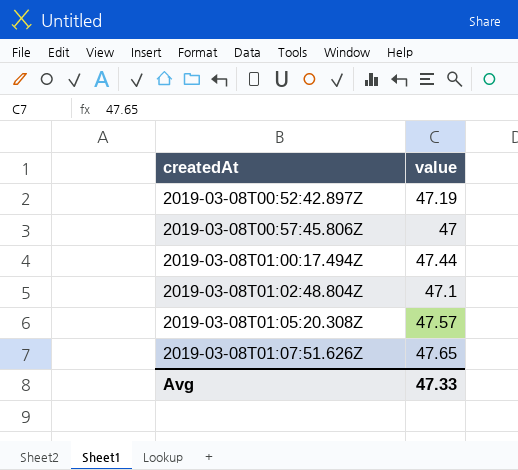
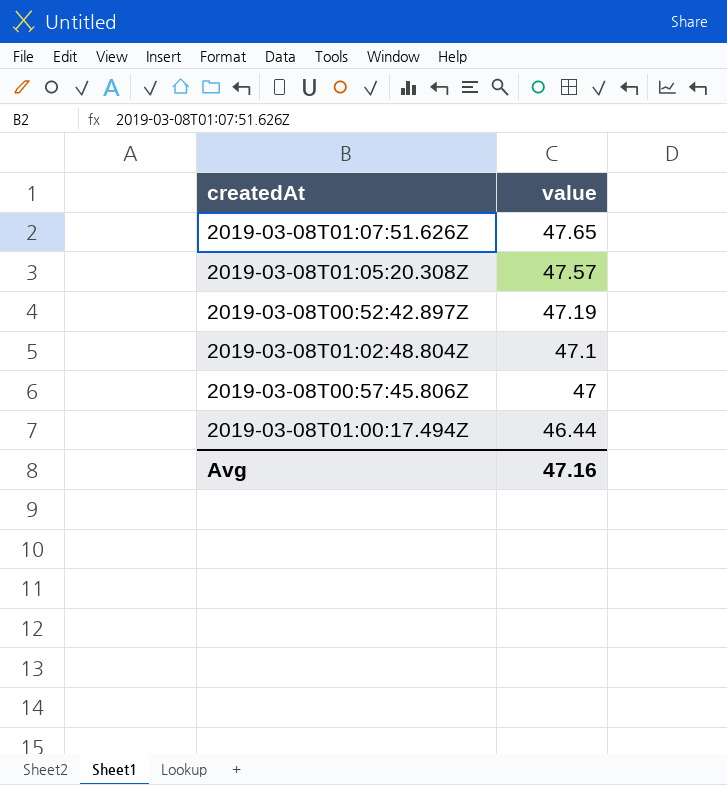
row order: createdAt ascending -> value descending
2019-03-08T01:00:17.494Z | value: 47.44 -> 46.44
Avg | value: 47.33 -> 47.16

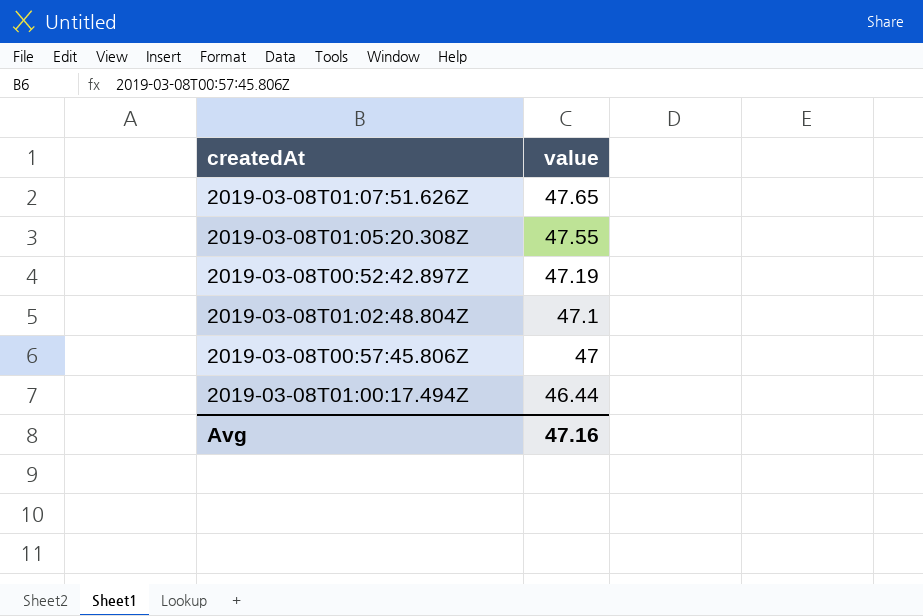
2019-03-08T01:05:20.308Z | value: 47.57 -> 47.55

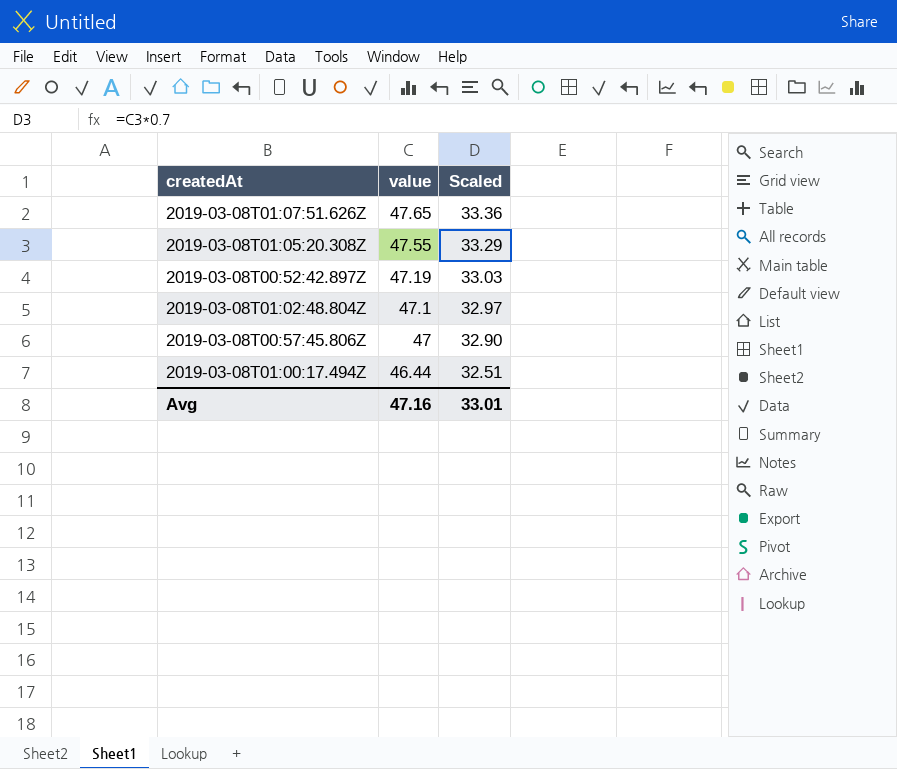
column Scaled | formula: none -> [value] * 0.7

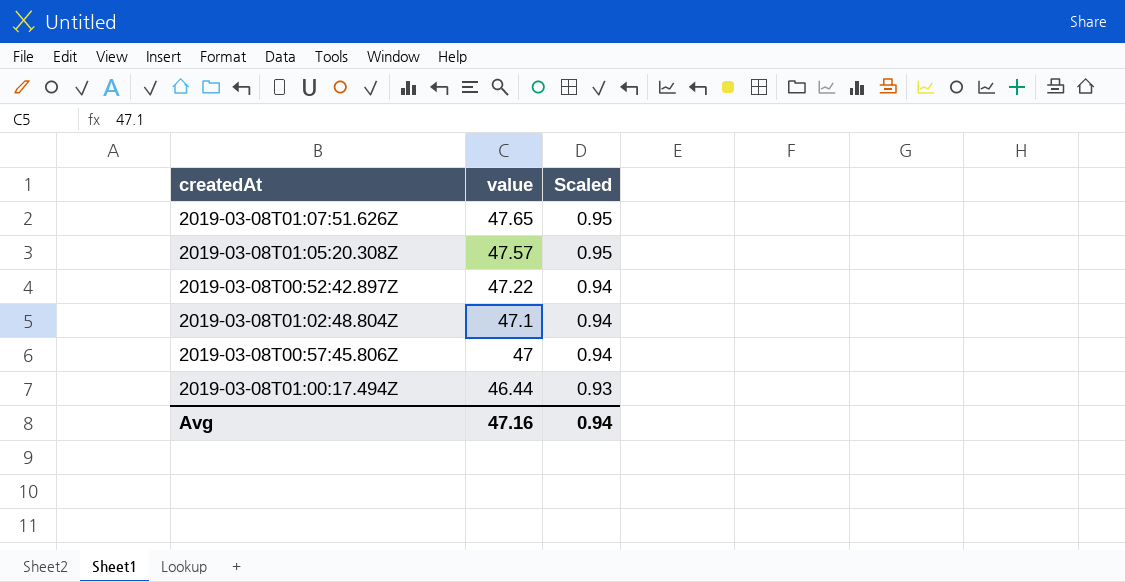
column Scaled | formula: [value] * 0.7 -> [value] * 0.02
2019-03-08T01:05:20.308Z | value: 47.55 -> 47.57
2019-03-08T00:52:42.897Z | value: 47.19 -> 47.22
Avg | Scaled: 33.01 -> 0.94

